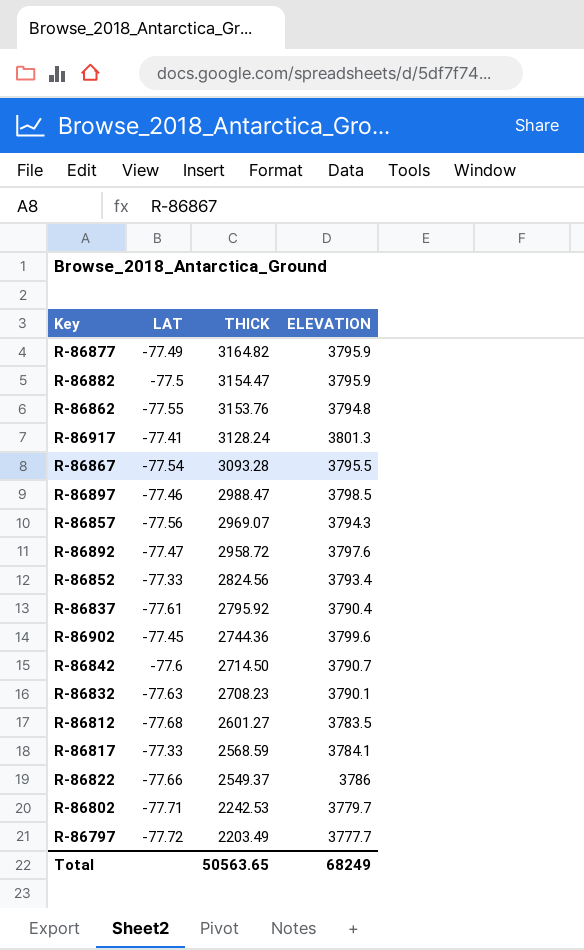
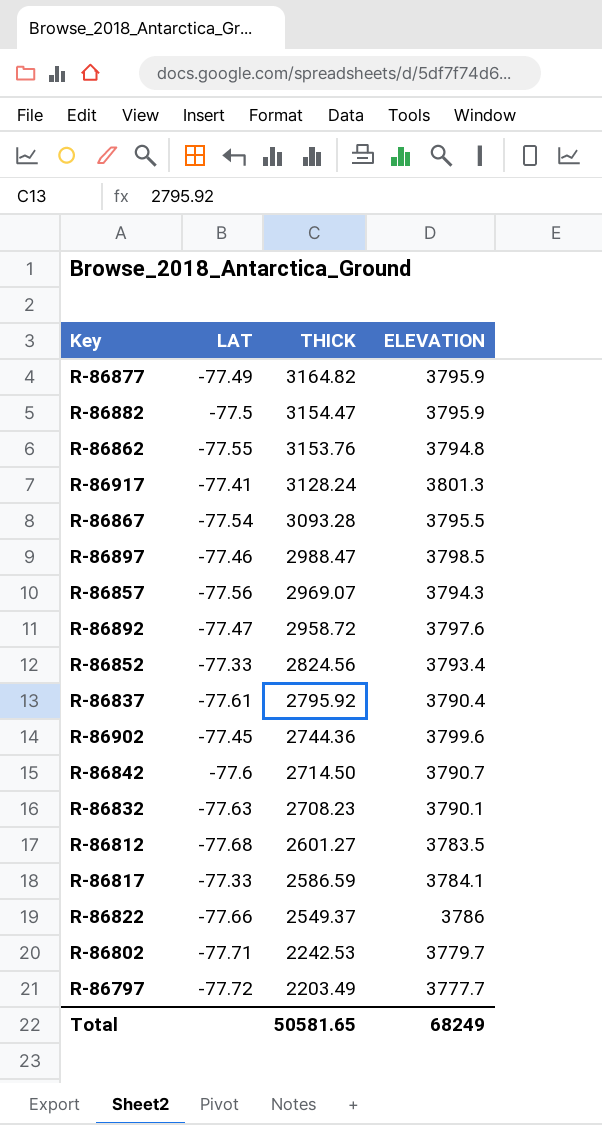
R-86817 | THICK: 2568.59 -> 2586.59
Total | THICK: 50563.65 -> 50581.65

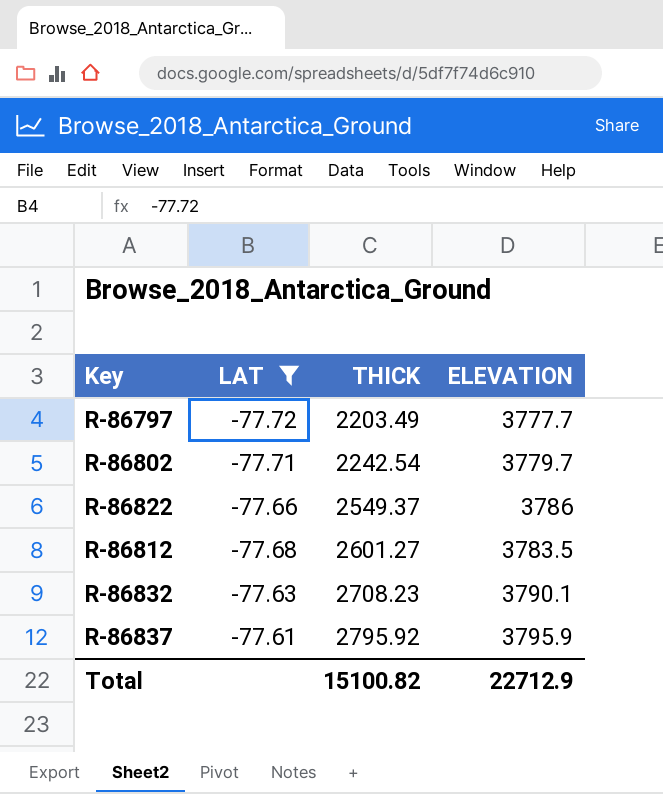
filter: none -> LAT <= -77.61
row order: THICK descending -> THICK ascending
R-86802 | THICK: 2242.53 -> 2242.54
R-86837 | ELEVATION: 3790.4 -> 3795.9
Total | THICK: 50581.65 -> 15100.82
Total | ELEVATION: 68249 -> 22712.9

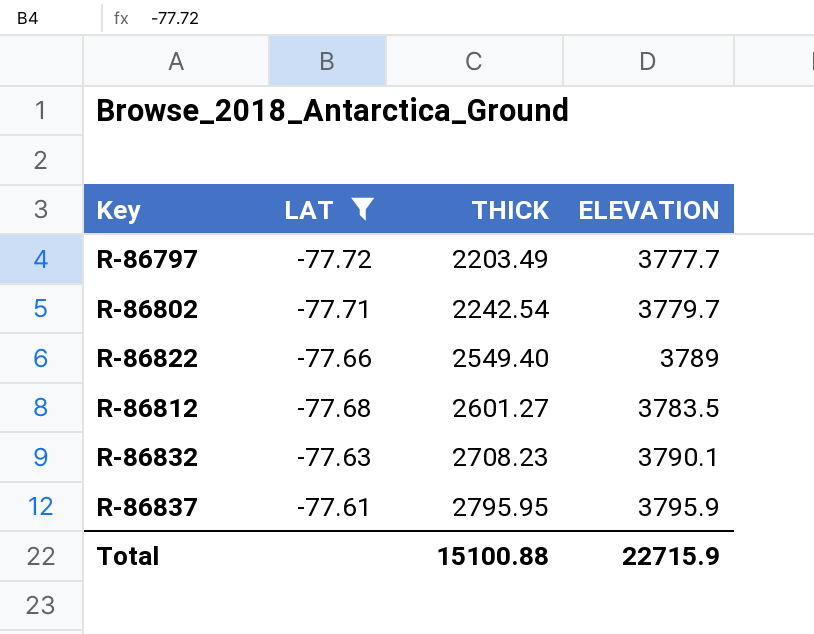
R-86822 | THICK: 2549.37 -> 2549.40
R-86822 | ELEVATION: 3786 -> 3789
R-86837 | THICK: 2795.92 -> 2795.95
Total | THICK: 15100.82 -> 15100.88
Total | ELEVATION: 22712.9 -> 22715.9

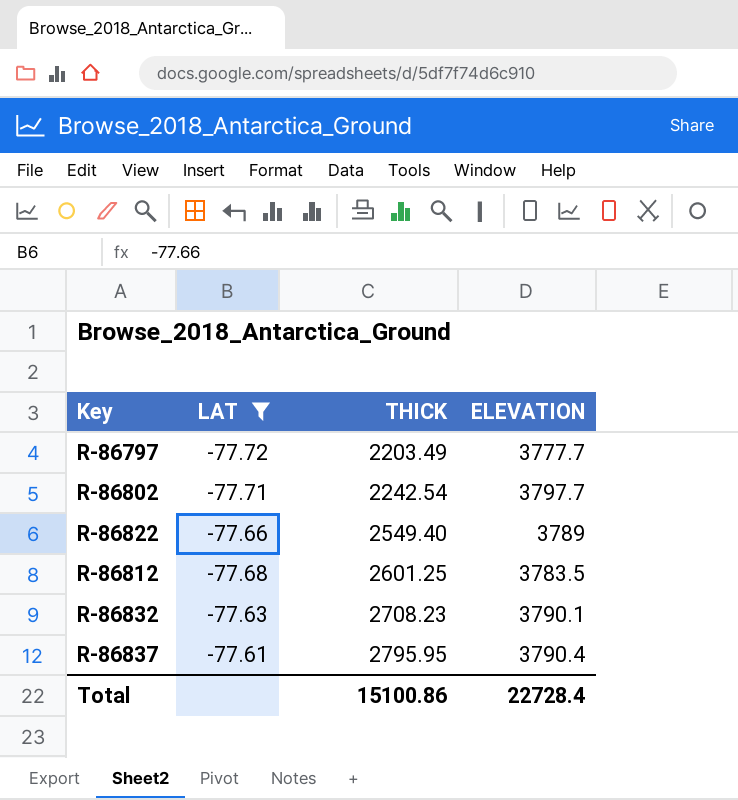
R-86802 | ELEVATION: 3779.7 -> 3797.7
R-86812 | THICK: 2601.27 -> 2601.25
R-86837 | ELEVATION: 3795.9 -> 3790.4
Total | THICK: 15100.88 -> 15100.86
Total | ELEVATION: 22715.9 -> 22728.4

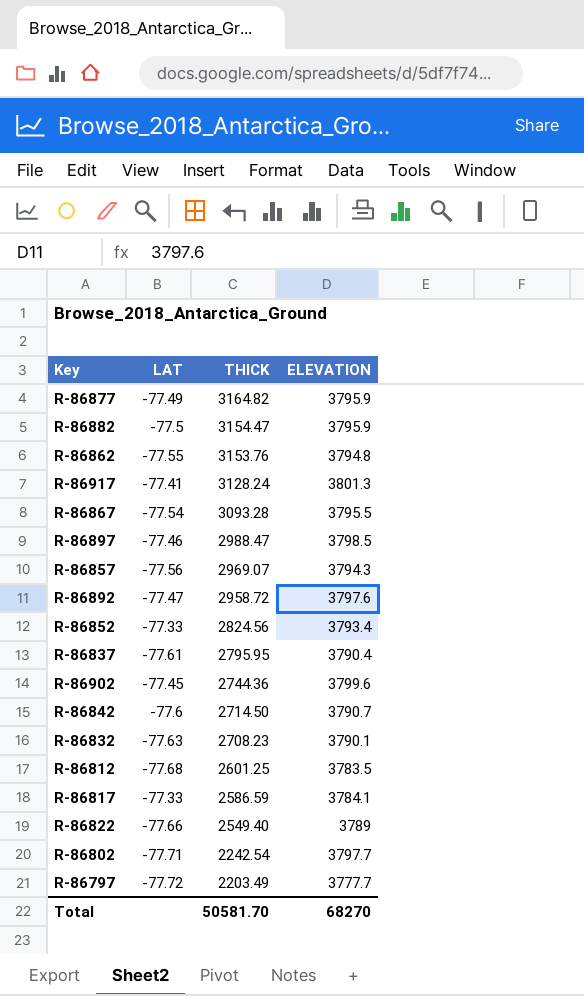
filter: LAT <= -77.61 -> none
row order: THICK ascending -> THICK descending
Total | THICK: 15100.86 -> 50581.70
Total | ELEVATION: 22728.4 -> 68270

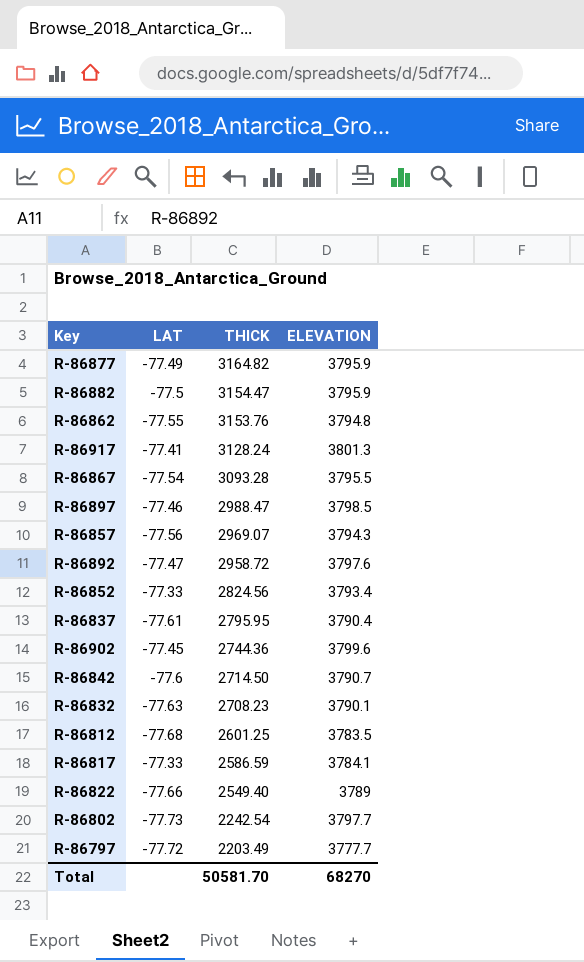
R-86802 | LAT: -77.71 -> -77.73

